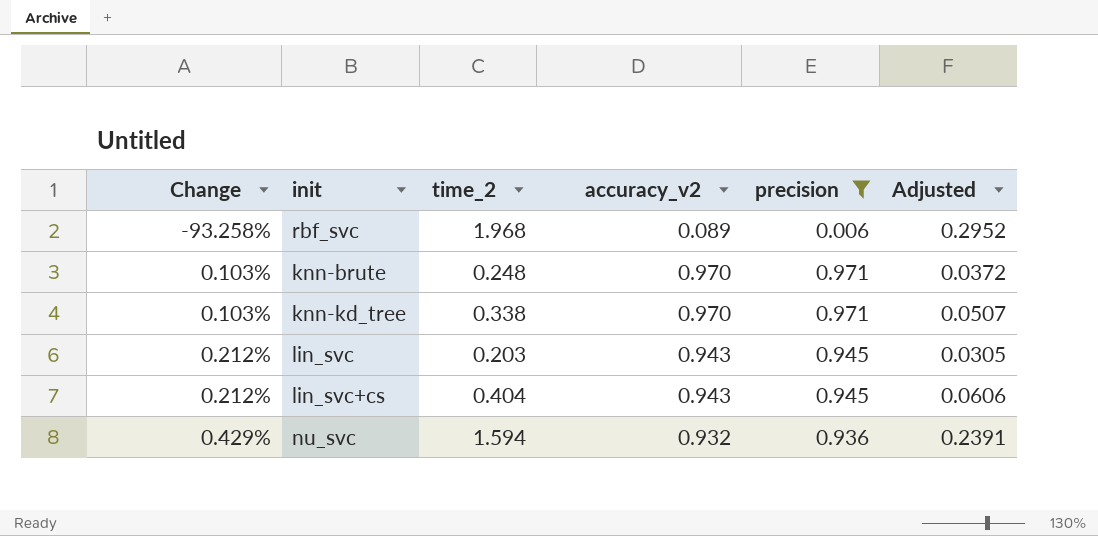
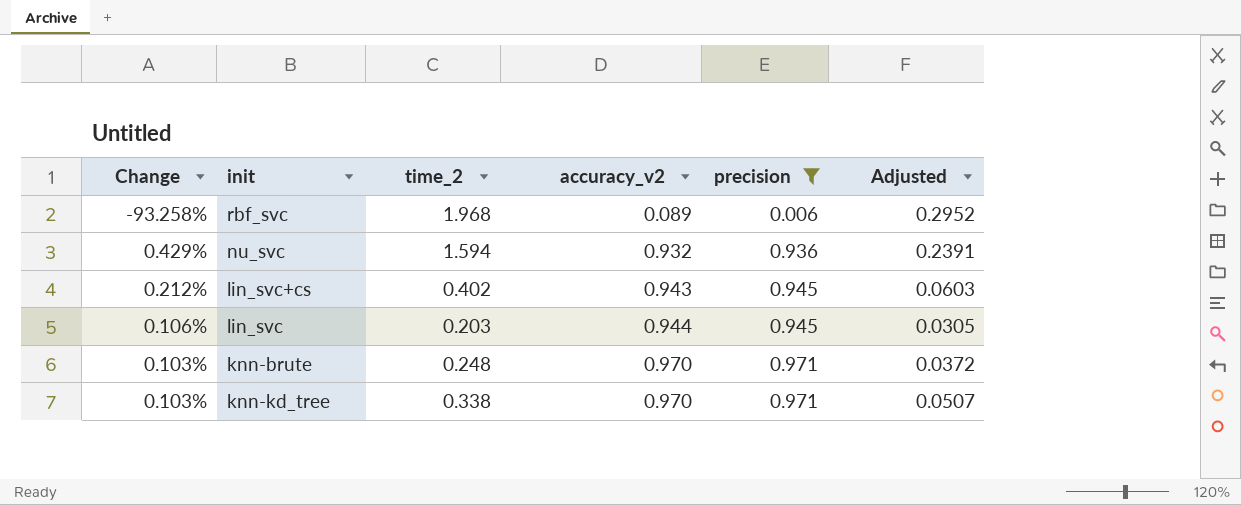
row order: Change ascending -> accuracy_v2 ascending
lin_svc+cs | time_2: 0.404 -> 0.402
lin_svc+cs | Adjusted: 0.0606 -> 0.0603
lin_svc | Change: 0.212% -> 0.106%
lin_svc | accuracy_v2: 0.943 -> 0.944

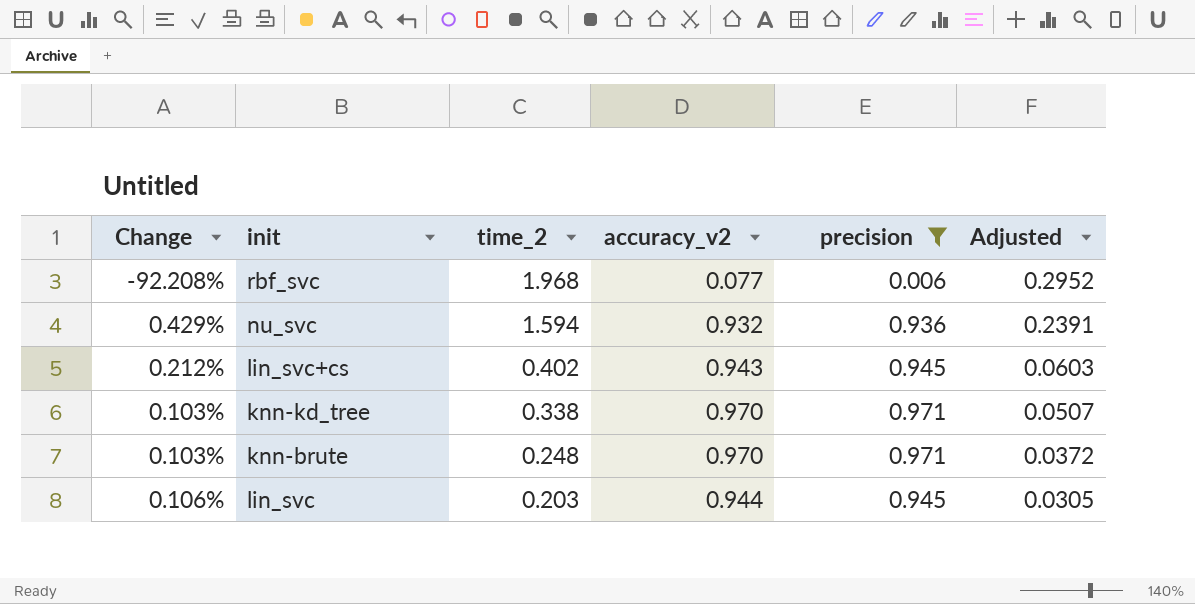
row order: accuracy_v2 ascending -> time_2 descending
rbf_svc | Change: -93.258% -> -92.208%
rbf_svc | accuracy_v2: 0.089 -> 0.077

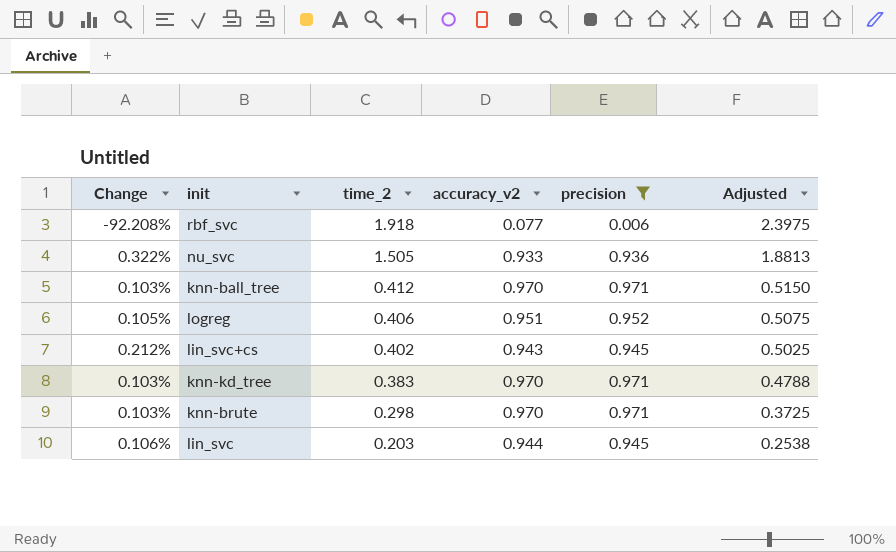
column Adjusted | formula: [time_2] * 0.15 -> [time_2] * 1.25
rbf_svc | time_2: 1.968 -> 1.918
nu_svc | Change: 0.429% -> 0.322%
nu_svc | time_2: 1.594 -> 1.505
nu_svc | accuracy_v2: 0.932 -> 0.933
row knn-ball_tree: none -> 0.103% | 0.412 | 0.970 | 0.971 | 0.5150
row logreg: none -> 0.105% | 0.406 | 0.951 | 0.952 | 0.5075
knn-kd_tree | time_2: 0.338 -> 0.383
knn-brute | time_2: 0.248 -> 0.298

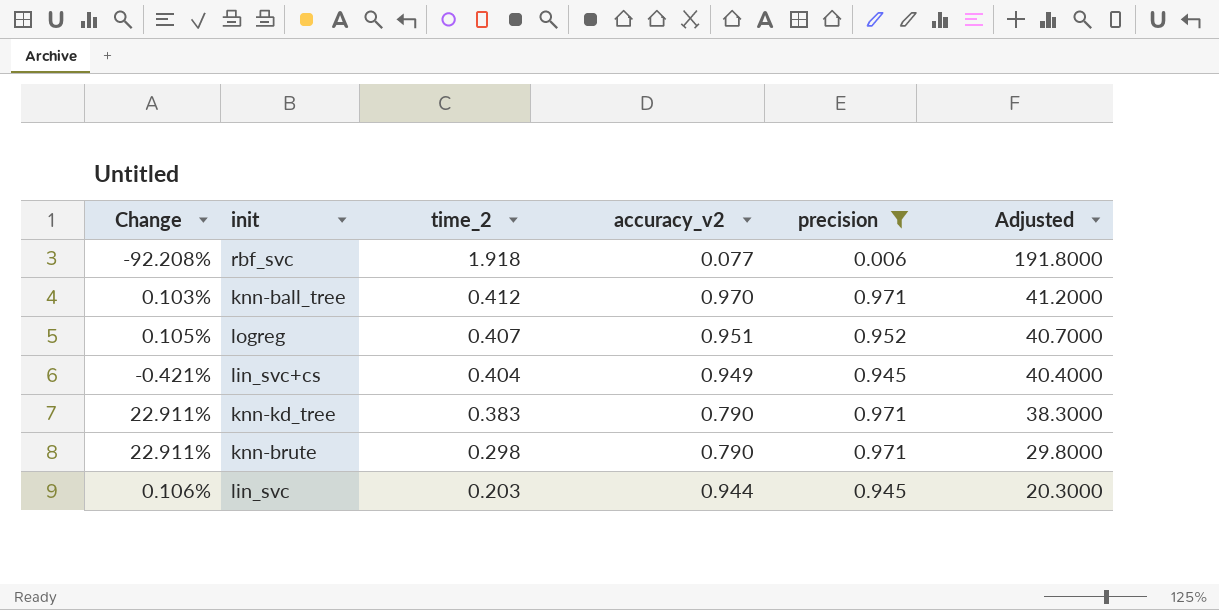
column Adjusted | formula: [time_2] * 1.25 -> [time_2] * 100
row nu_svc: 0.322% | 1.505 | 0.933 | 0.936 | 1.8813 -> none
logreg | time_2: 0.406 -> 0.407
lin_svc+cs | Change: 0.212% -> -0.421%
lin_svc+cs | time_2: 0.402 -> 0.404
lin_svc+cs | accuracy_v2: 0.943 -> 0.949
knn-kd_tree | Change: 0.103% -> 22.911%
knn-kd_tree | accuracy_v2: 0.970 -> 0.790
knn-brute | Change: 0.103% -> 22.911%
knn-brute | accuracy_v2: 0.970 -> 0.790

